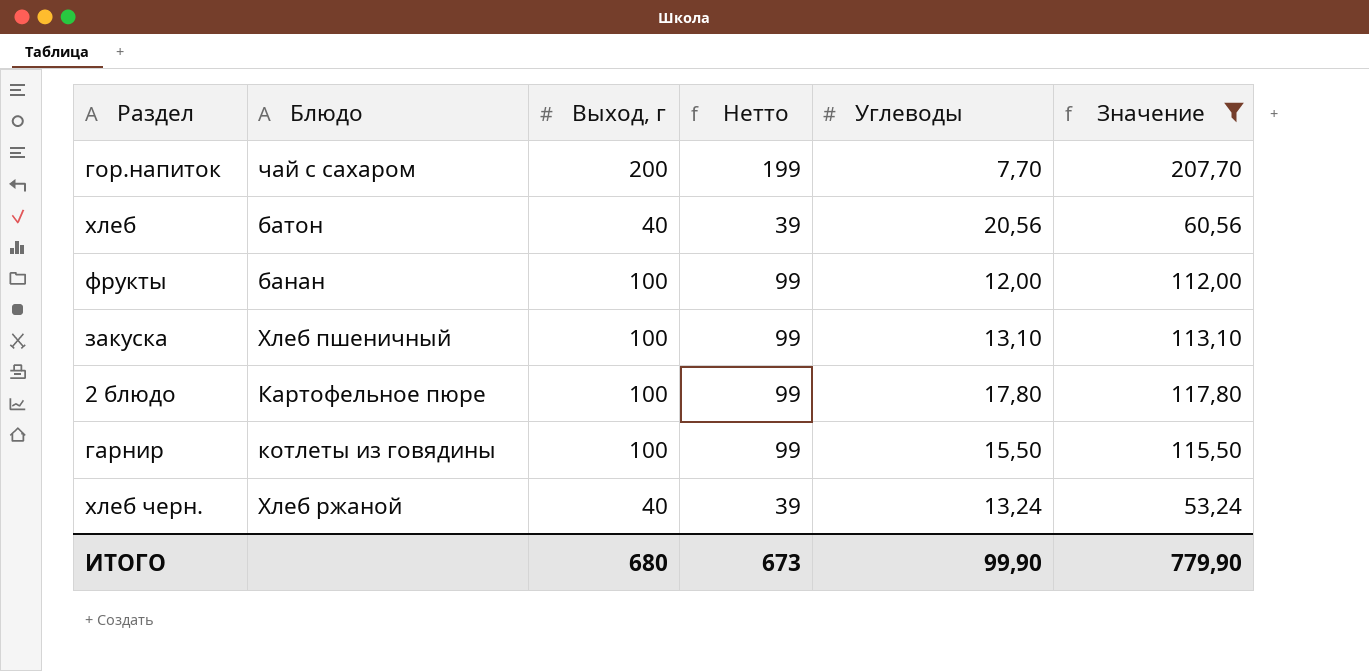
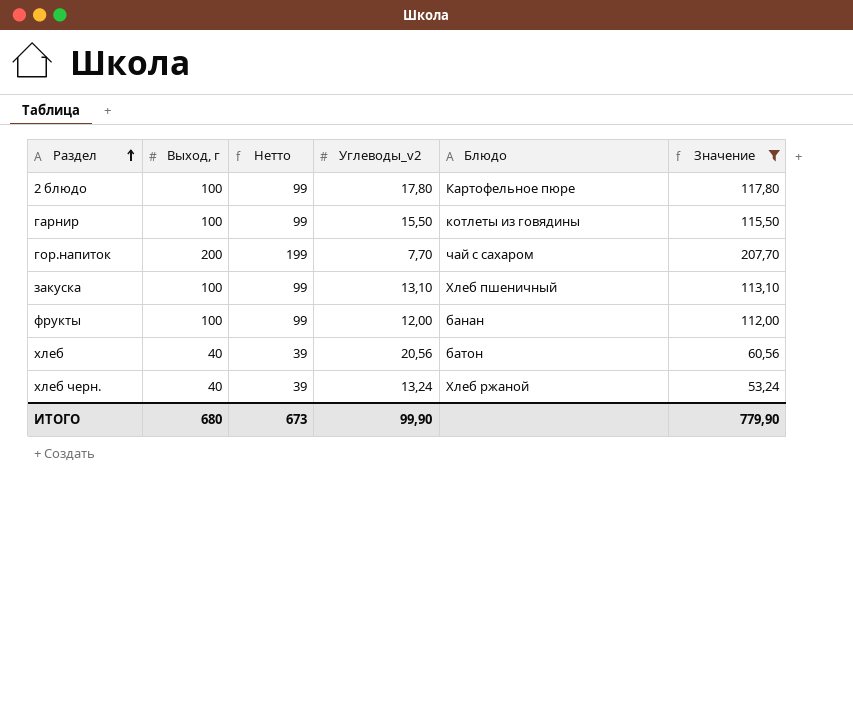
row order: none -> Раздел ascending
column name: Углеводы -> Углеводы_v2
column Блюдо | position: 2 -> 5

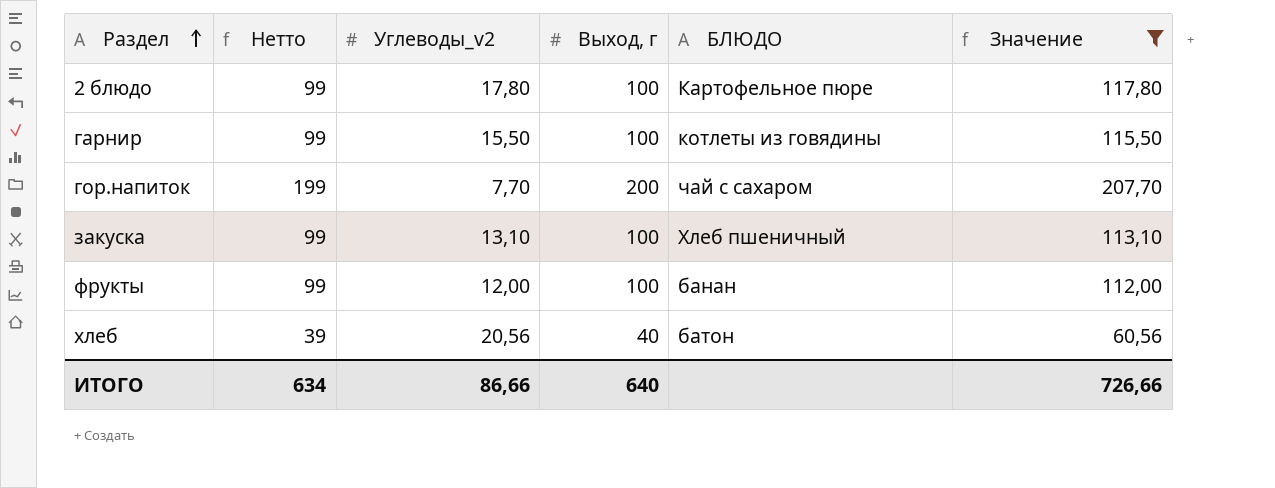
column Выход, г | position: 2 -> 4
column name: Блюдо -> БЛЮДО
row хлеб черн.: 40 | 39 | 13,24 | Хлеб ржаной | 53,24 -> none
ИТОГО | Нетто: 673 -> 634
ИТОГО | Углеводы_v2: 99,90 -> 86,66
ИТОГО | Выход, г: 680 -> 640
ИТОГО | Значение: 779,90 -> 726,66

